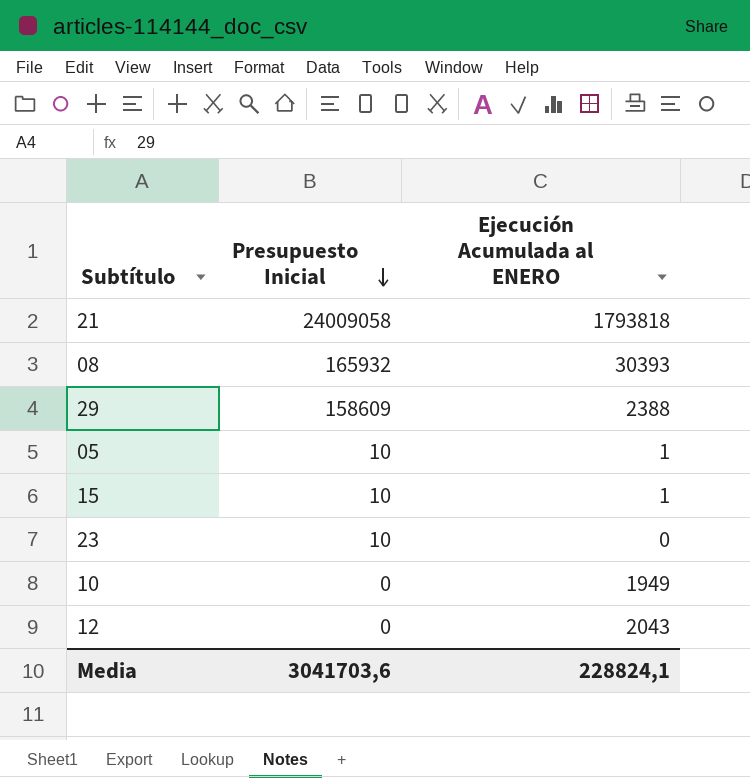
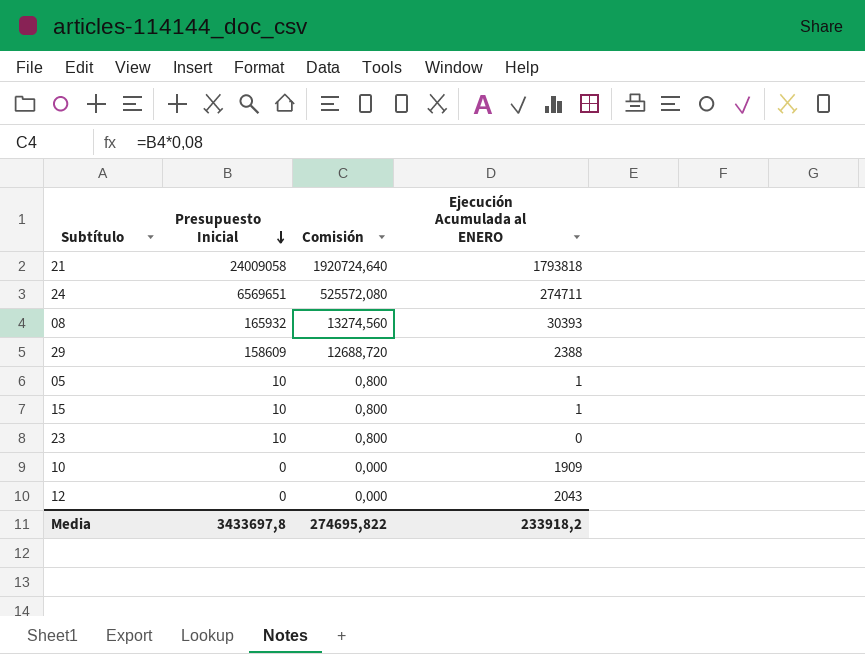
column Comisión | formula: none -> [Presupuesto Inicial] * 0,08
row 24: none -> 6569651 | 525572,080 | 274711
10 | Ejecución Acumulada al ENERO: 1949 -> 1909
Media | Presupuesto Inicial: 3041703,6 -> 3433697,8
Media | Ejecución Acumulada al ENERO: 228824,1 -> 233918,2

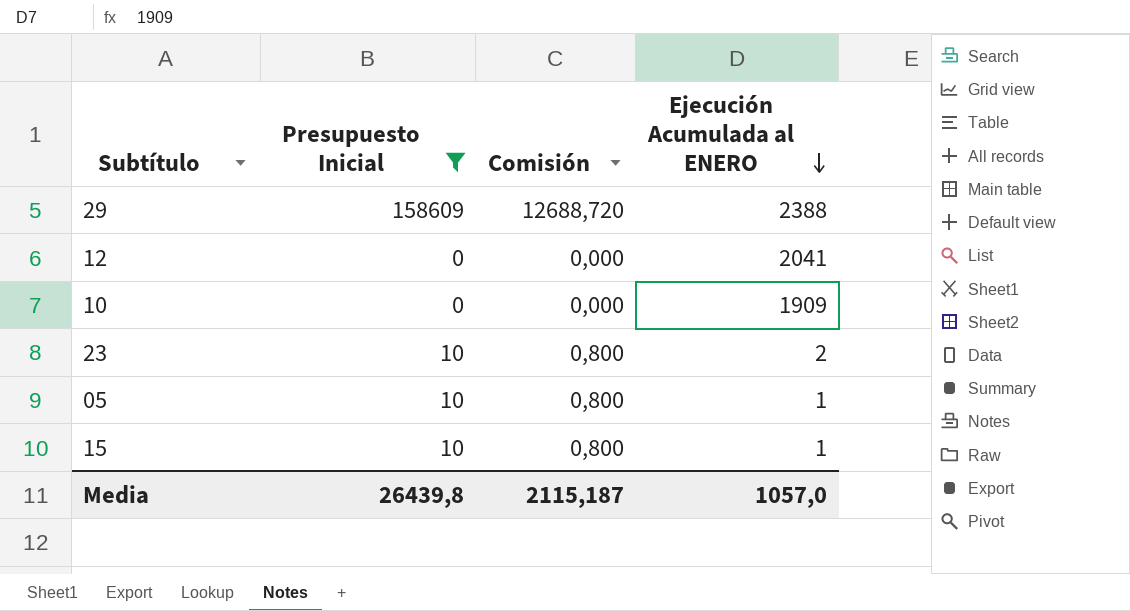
filter: none -> Presupuesto Inicial <= 158609
row order: Presupuesto Inicial descending -> Ejecución Acumulada al ENERO descending
12 | Ejecución Acumulada al ENERO: 2043 -> 2041
23 | Ejecución Acumulada al ENERO: 0 -> 2
Media | Presupuesto Inicial: 3433697,8 -> 26439,8
Media | Comisión: 274695,822 -> 2115,187
Media | Ejecución Acumulada al ENERO: 233918,2 -> 1057,0

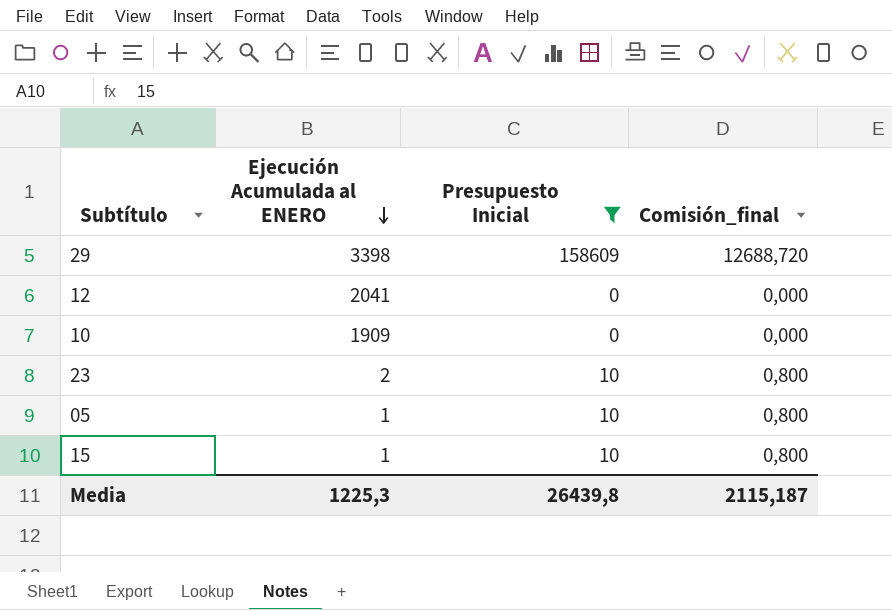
column Ejecución Acumulada al ENERO | position: 4 -> 2
column name: Comisión -> Comisión_final
29 | Ejecución Acumulada al ENERO: 2388 -> 3398
Media | Ejecución Acumulada al ENERO: 1057,0 -> 1225,3

